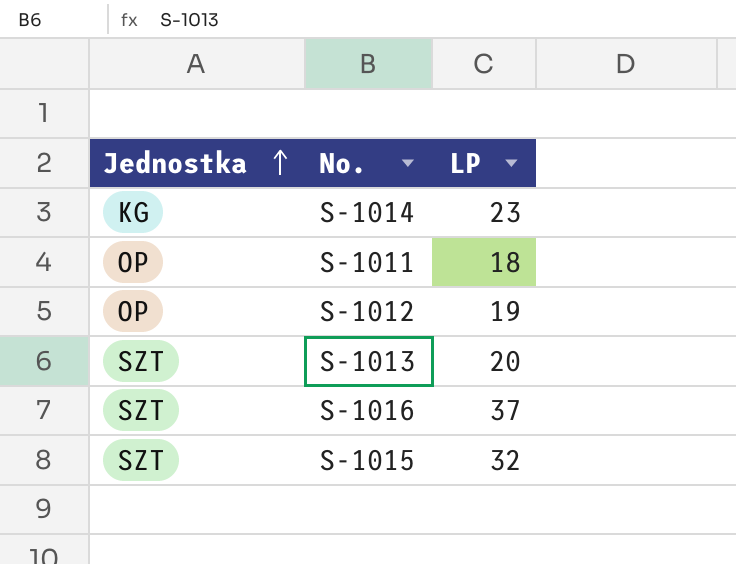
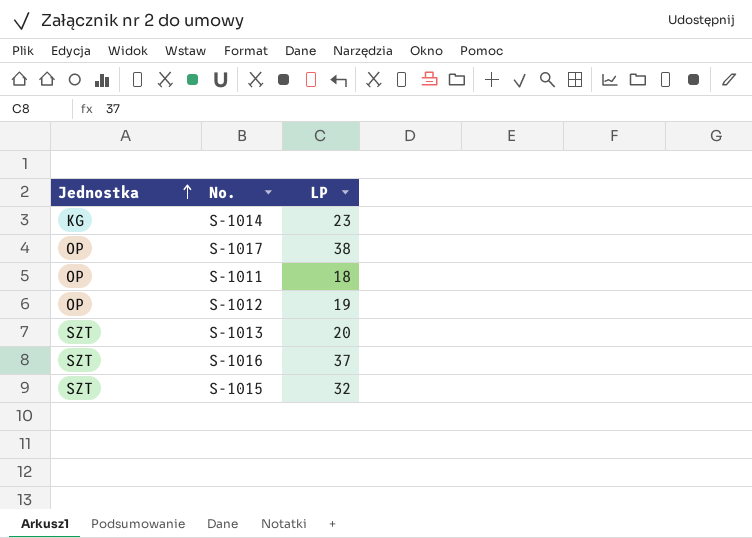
row S-1017: none -> OP | 38

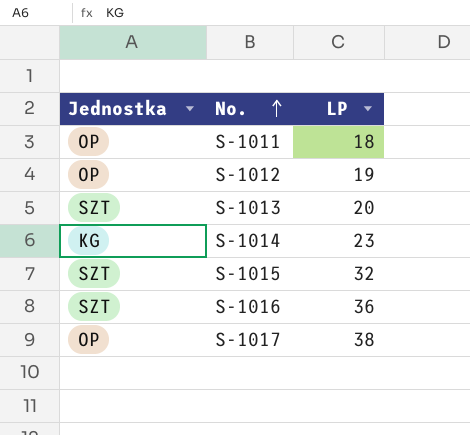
row order: Jednostka ascending -> No. ascending
S-1016 | LP: 37 -> 36

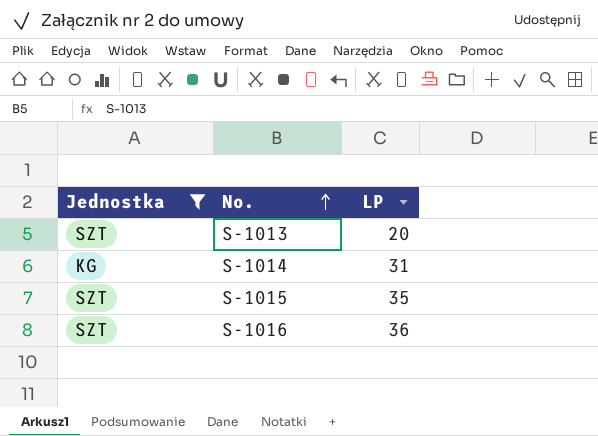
filter: none -> Jednostka != OP
S-1014 | LP: 23 -> 31
S-1015 | LP: 32 -> 35

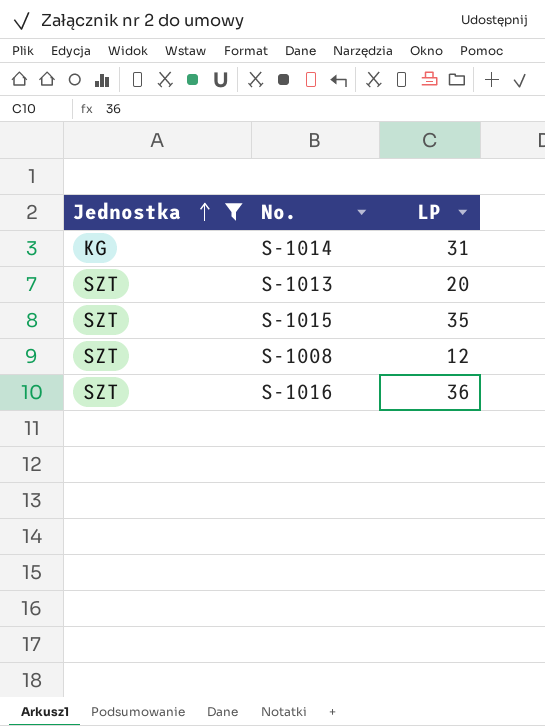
row order: No. ascending -> Jednostka ascending
row S-1008: none -> SZT | 12

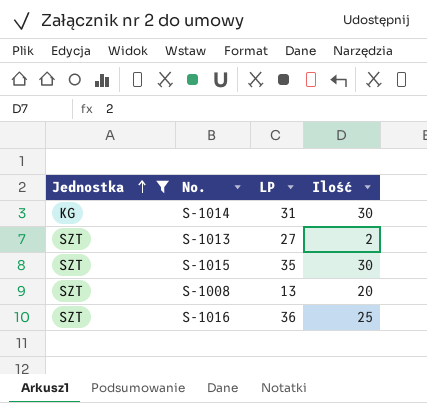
column Ilość | position: none -> 4
S-1013 | LP: 20 -> 27
S-1008 | LP: 12 -> 13

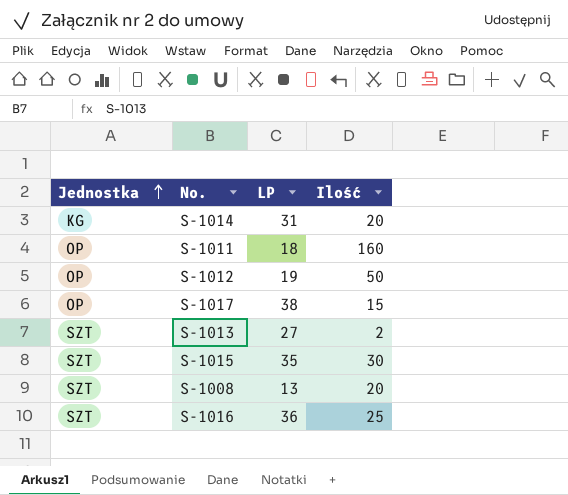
filter: Jednostka != OP -> none
S-1014 | Ilość: 30 -> 20

